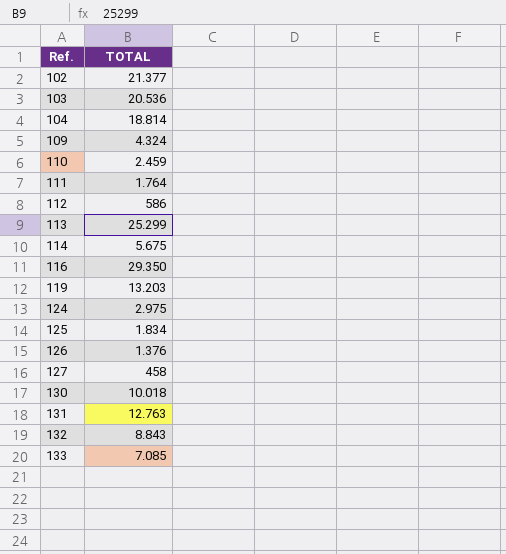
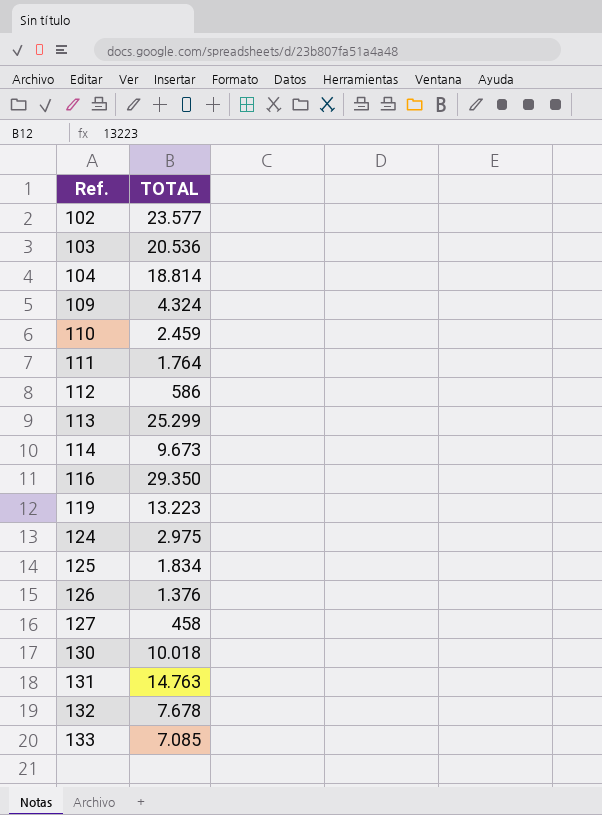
102 | TOTAL: 21.377 -> 23.577
114 | TOTAL: 5.675 -> 9.673
119 | TOTAL: 13.203 -> 13.223
131 | TOTAL: 12.763 -> 14.763
132 | TOTAL: 8.843 -> 7.678

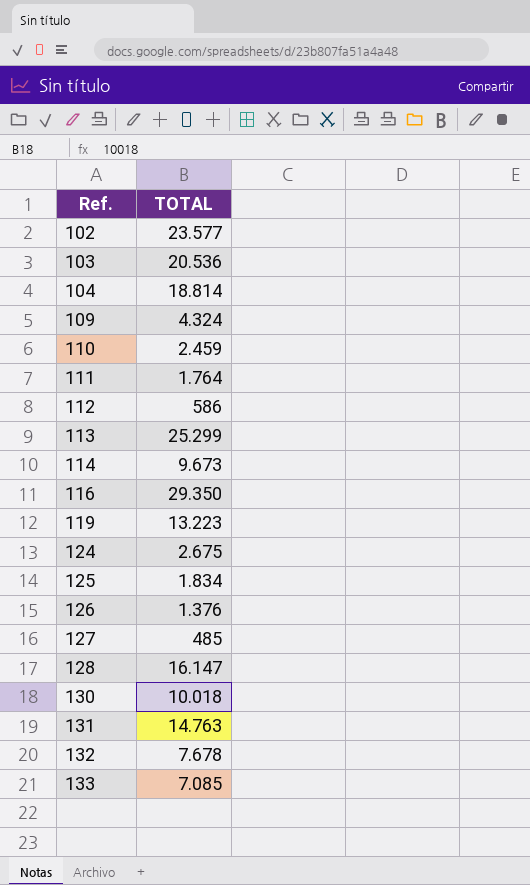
124 | TOTAL: 2.975 -> 2.675
127 | TOTAL: 458 -> 485
row 128: none -> 16.147

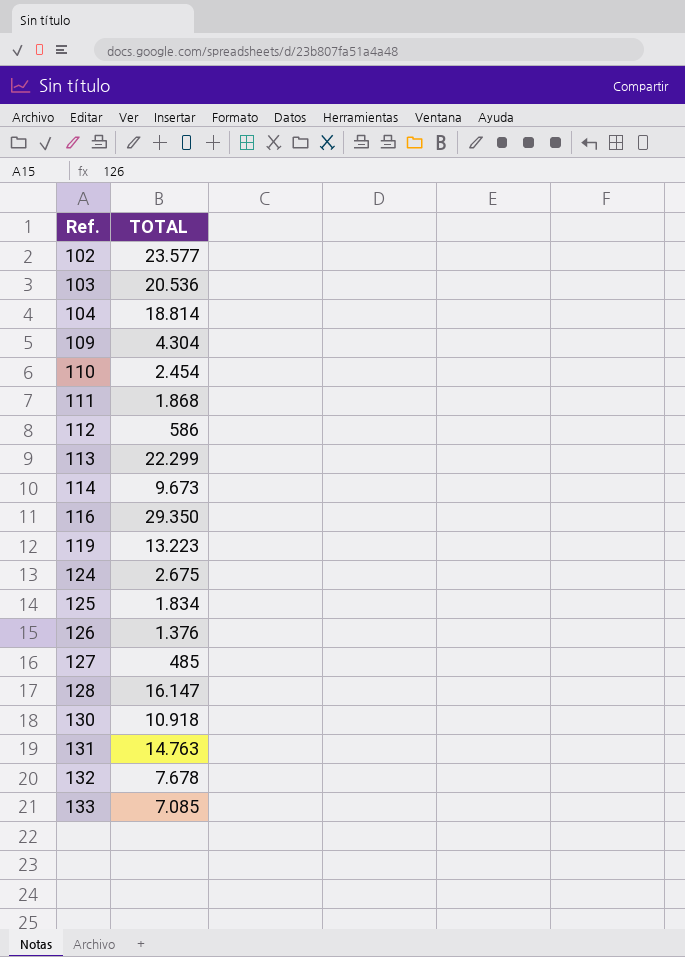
109 | TOTAL: 4.324 -> 4.304
110 | TOTAL: 2.459 -> 2.454
111 | TOTAL: 1.764 -> 1.868
113 | TOTAL: 25.299 -> 22.299
130 | TOTAL: 10.018 -> 10.918

